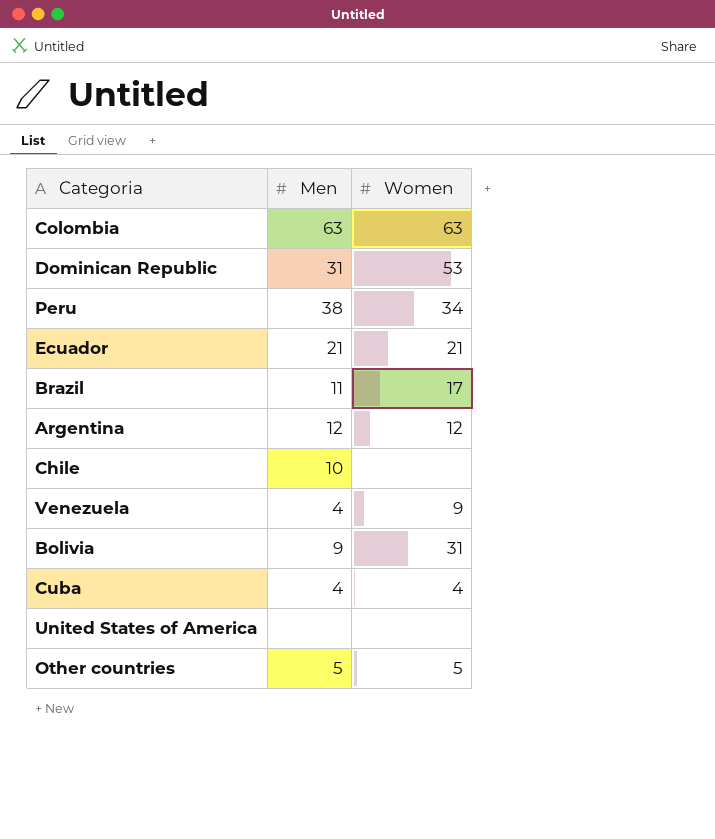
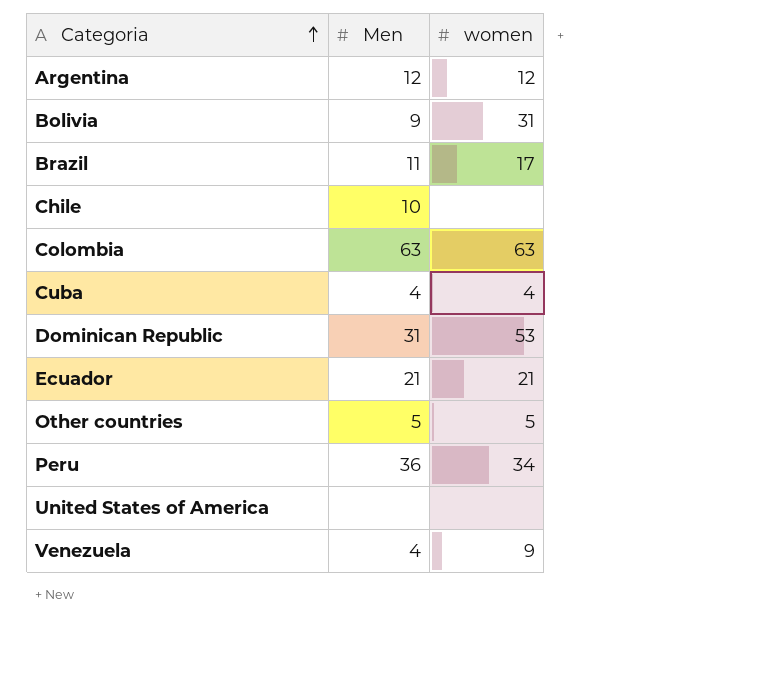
row order: none -> Categoria ascending
column name: Women -> women
Peru | Men: 38 -> 36

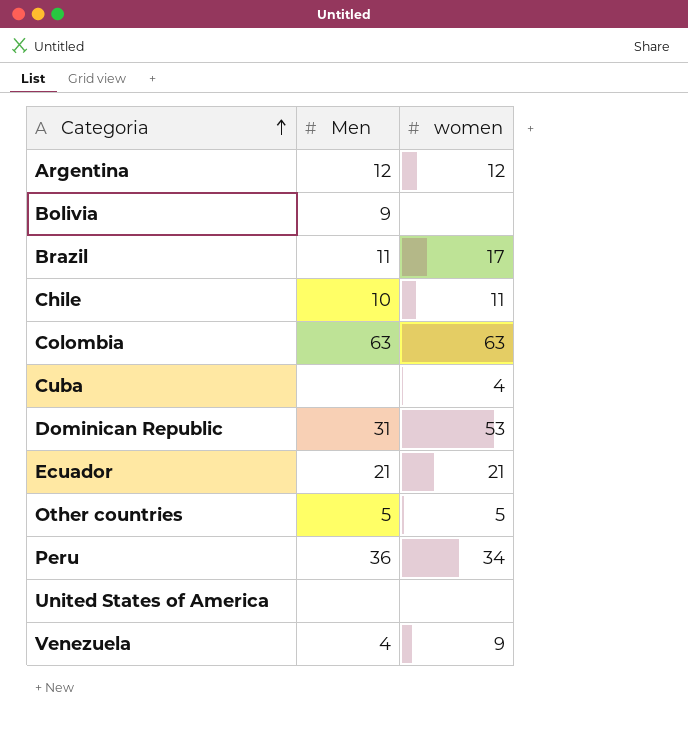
Bolivia | women: 31 -> none
Chile | women: none -> 11
Cuba | Men: 4 -> none

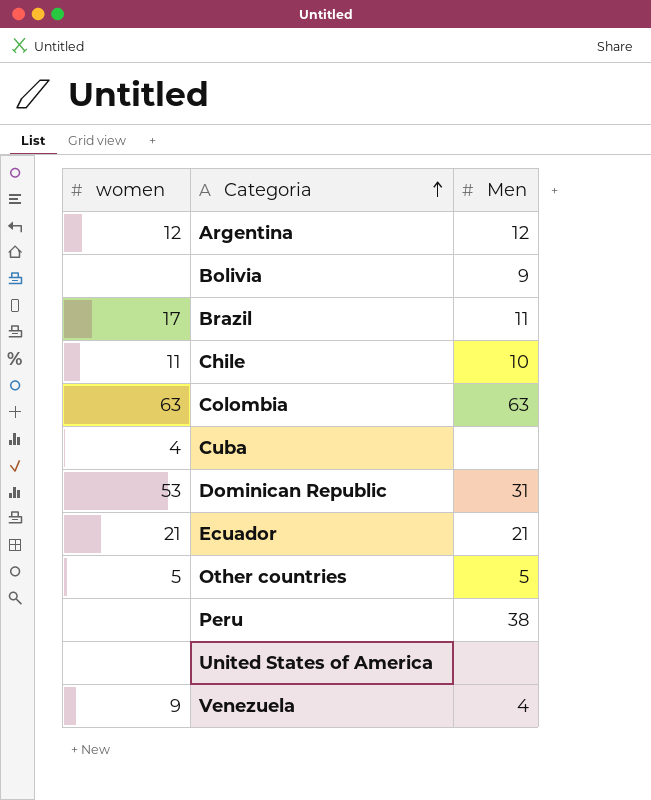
column women | position: 3 -> 1
Peru | women: 34 -> none
Peru | Men: 36 -> 38

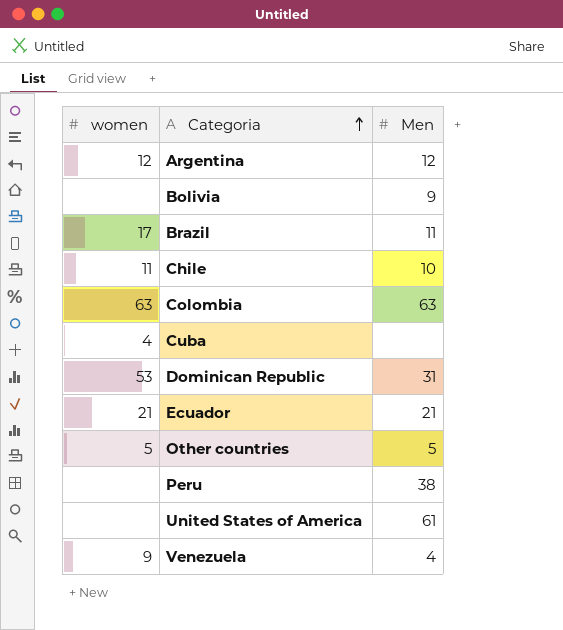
United States of America | Men: none -> 61

